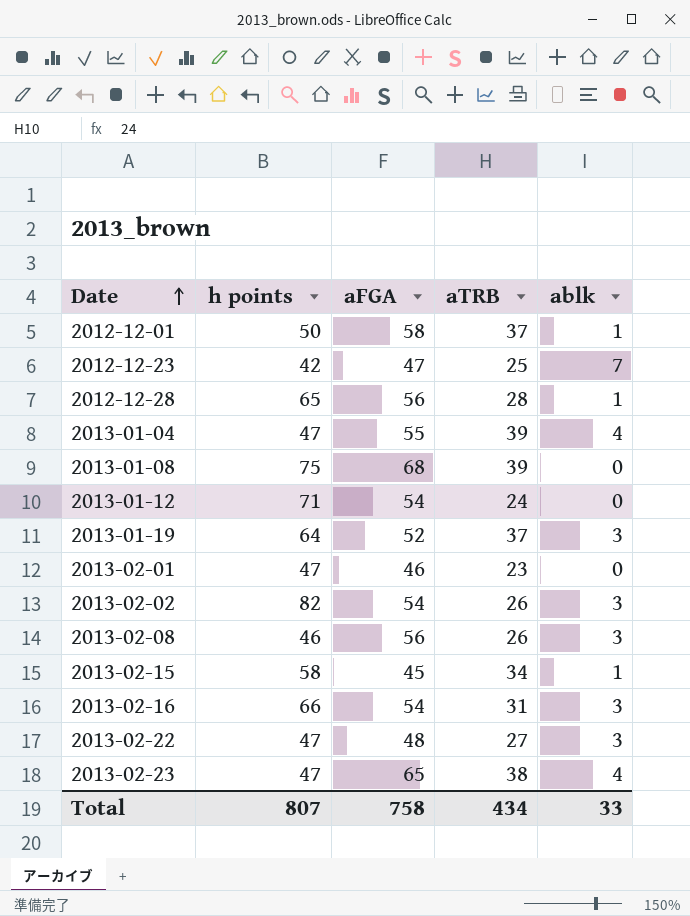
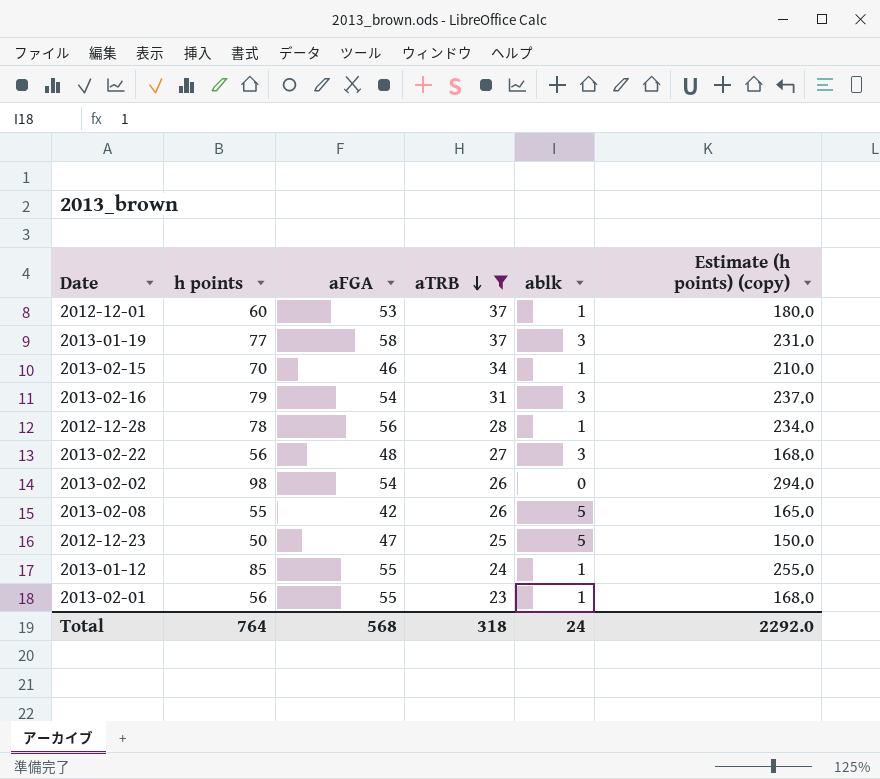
filter: none -> aTRB <= 37
row order: Date ascending -> aTRB descending
column Estimate (h points) (copy) | formula: none -> [h points] * 3
2012-12-01 | h points: 50 -> 60
2012-12-01 | aFGA: 58 -> 53
2013-01-19 | h points: 64 -> 77
2013-01-19 | aFGA: 52 -> 58
2013-02-15 | h points: 58 -> 70
2013-02-15 | aFGA: 45 -> 46
2013-02-16 | h points: 66 -> 79
2012-12-28 | h points: 65 -> 78
2013-02-22 | h points: 47 -> 56
2013-02-02 | h points: 82 -> 98
2013-02-02 | ablk: 3 -> 0
2013-02-08 | h points: 46 -> 55
2013-02-08 | aFGA: 56 -> 42
2013-02-08 | ablk: 3 -> 5
2012-12-23 | h points: 42 -> 50
2012-12-23 | ablk: 7 -> 5
2013-01-12 | h points: 71 -> 85
2013-01-12 | aFGA: 54 -> 55
2013-01-12 | ablk: 0 -> 1
2013-02-01 | h points: 47 -> 56
2013-02-01 | aFGA: 46 -> 55
2013-02-01 | ablk: 0 -> 1
Total | h points: 807 -> 764
Total | aFGA: 758 -> 568
Total | aTRB: 434 -> 318
Total | ablk: 33 -> 24

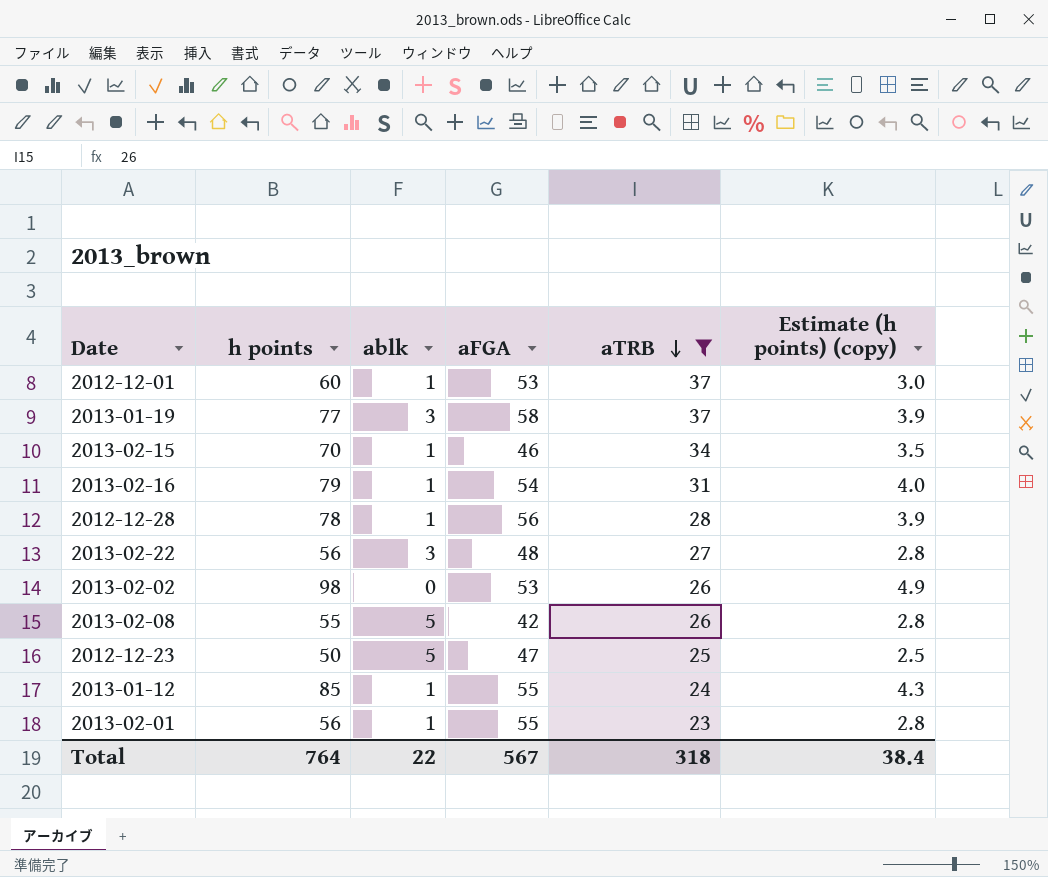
column ablk | position: 5 -> 3
column Estimate (h points) (copy) | formula: [h points] * 3 -> [h points] * 0.05
2013-02-16 | ablk: 3 -> 1
2013-02-02 | aFGA: 54 -> 53
Total | ablk: 24 -> 22
Total | aFGA: 568 -> 567
Total | Estimate (h points) (copy): 2292.0 -> 38.4

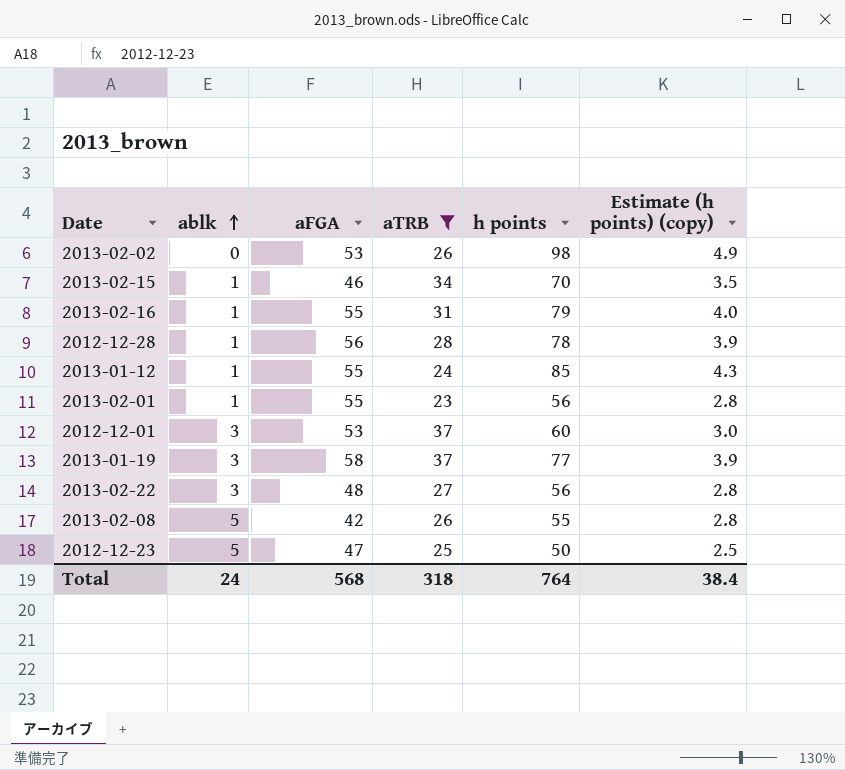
row order: aTRB descending -> ablk ascending
column h points | position: 2 -> 5
2013-02-16 | aFGA: 54 -> 55
2012-12-01 | ablk: 1 -> 3
Total | ablk: 22 -> 24
Total | aFGA: 567 -> 568

